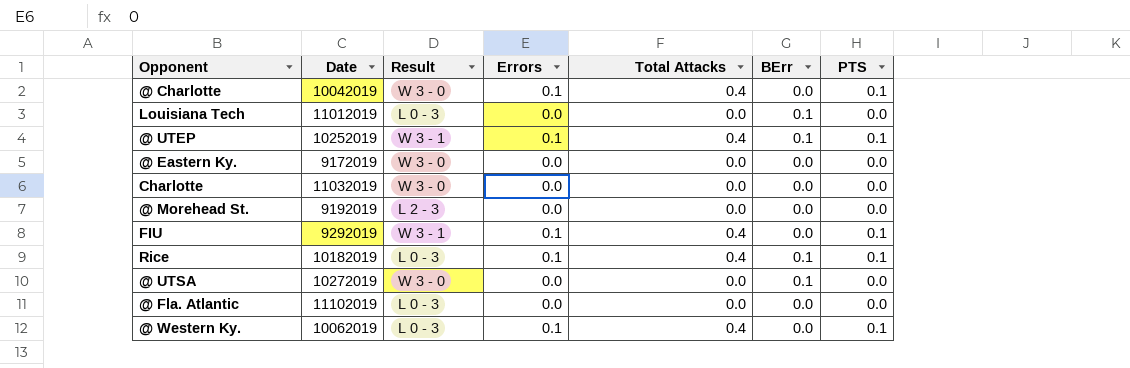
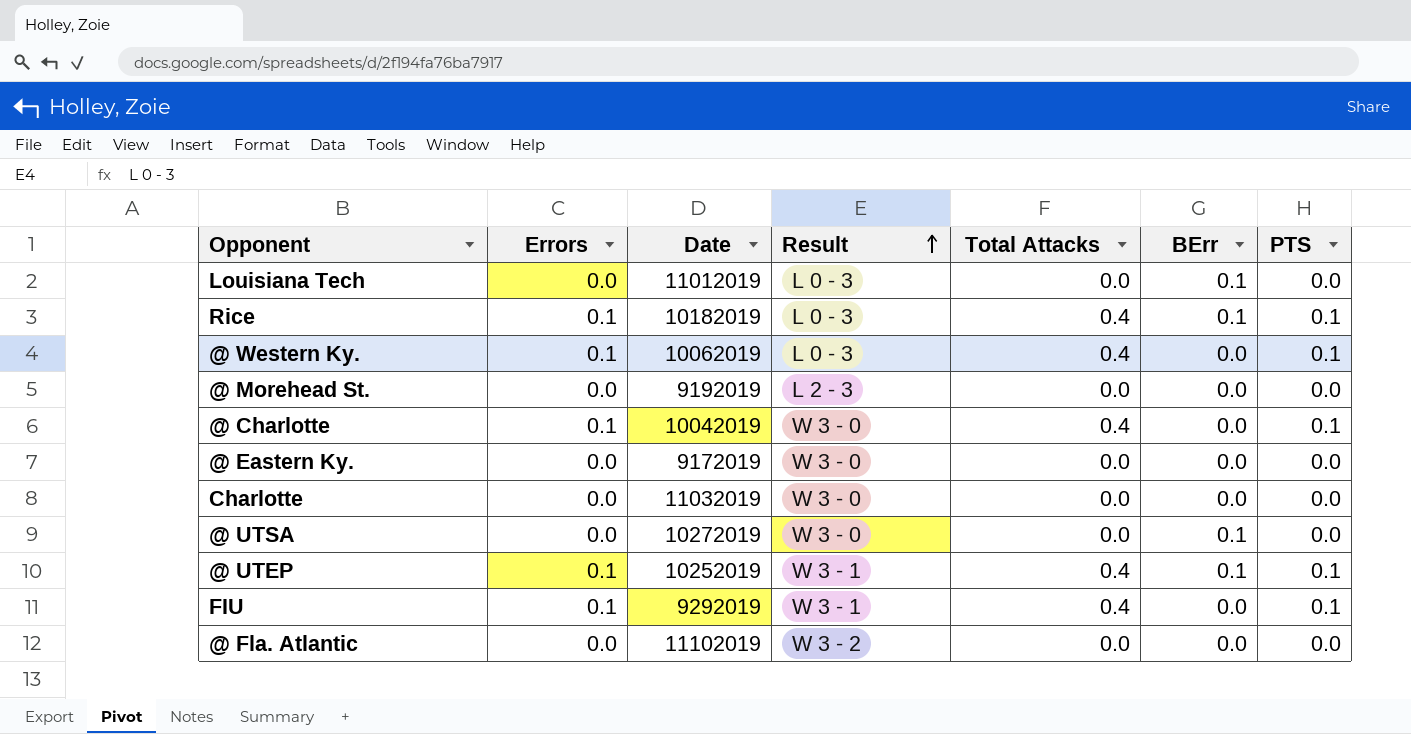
row order: none -> Result ascending
column Errors | position: 4 -> 2
@ Fla. Atlantic | Result: L 0 - 3 -> W 3 - 2

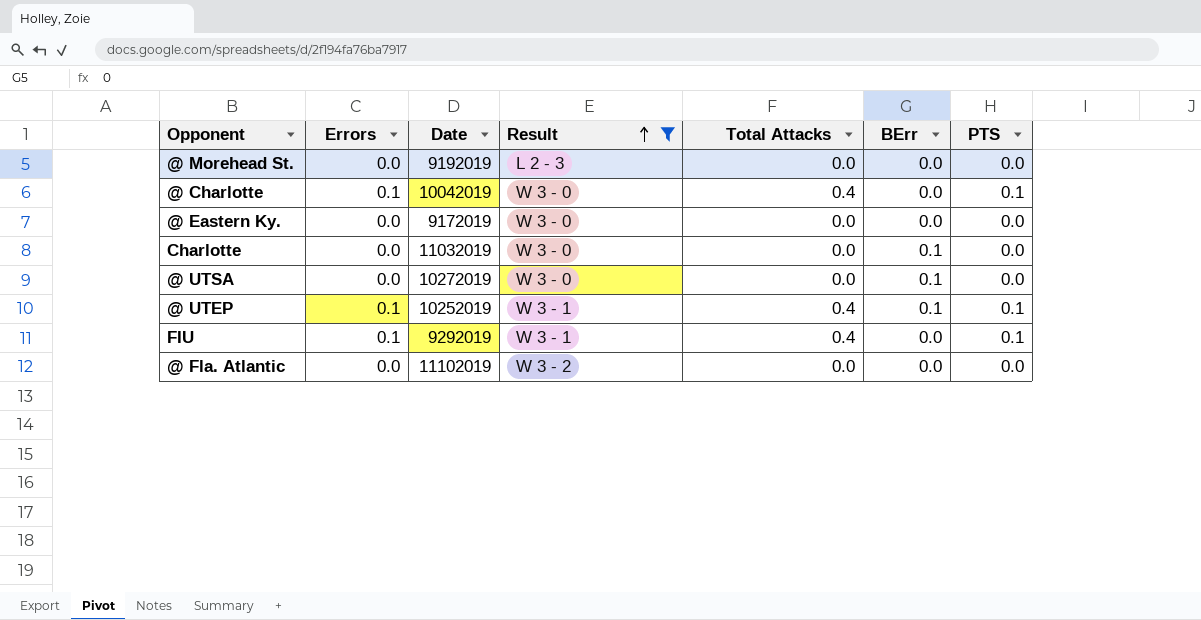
filter: none -> Result != L 0 - 3
Charlotte | BErr: 0.0 -> 0.1

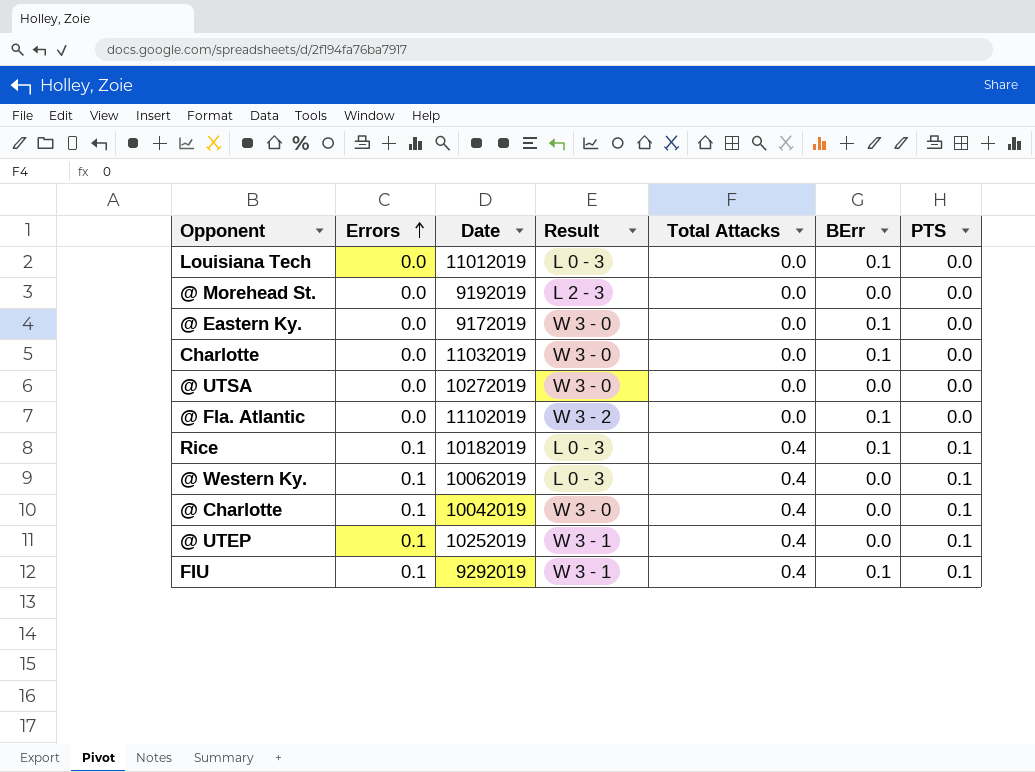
filter: Result != L 0 - 3 -> none
row order: Result ascending -> Errors ascending
@ Eastern Ky. | BErr: 0.0 -> 0.1
@ UTSA | BErr: 0.1 -> 0.0
@ Fla. Atlantic | BErr: 0.0 -> 0.1
@ UTEP | BErr: 0.1 -> 0.0
FIU | BErr: 0.0 -> 0.1

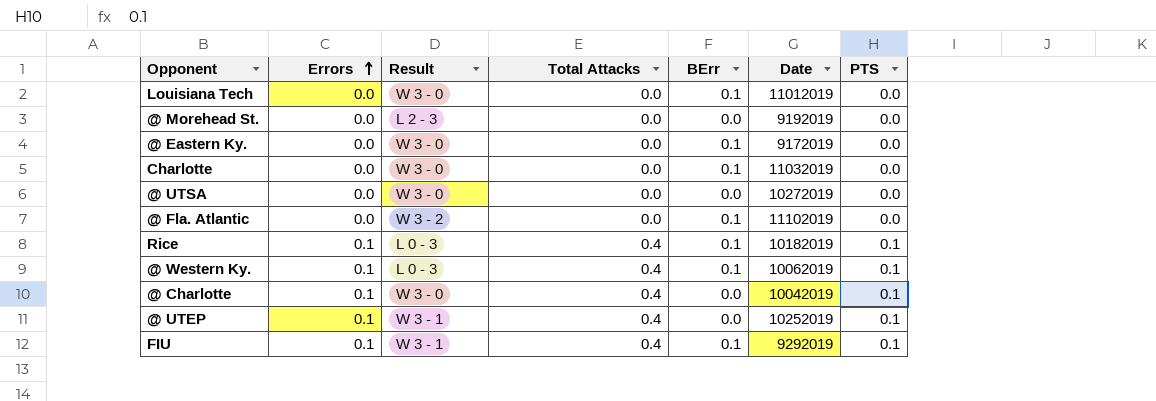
column Date | position: 3 -> 6
Louisiana Tech | Result: L 0 - 3 -> W 3 - 0
@ Western Ky. | BErr: 0.0 -> 0.1

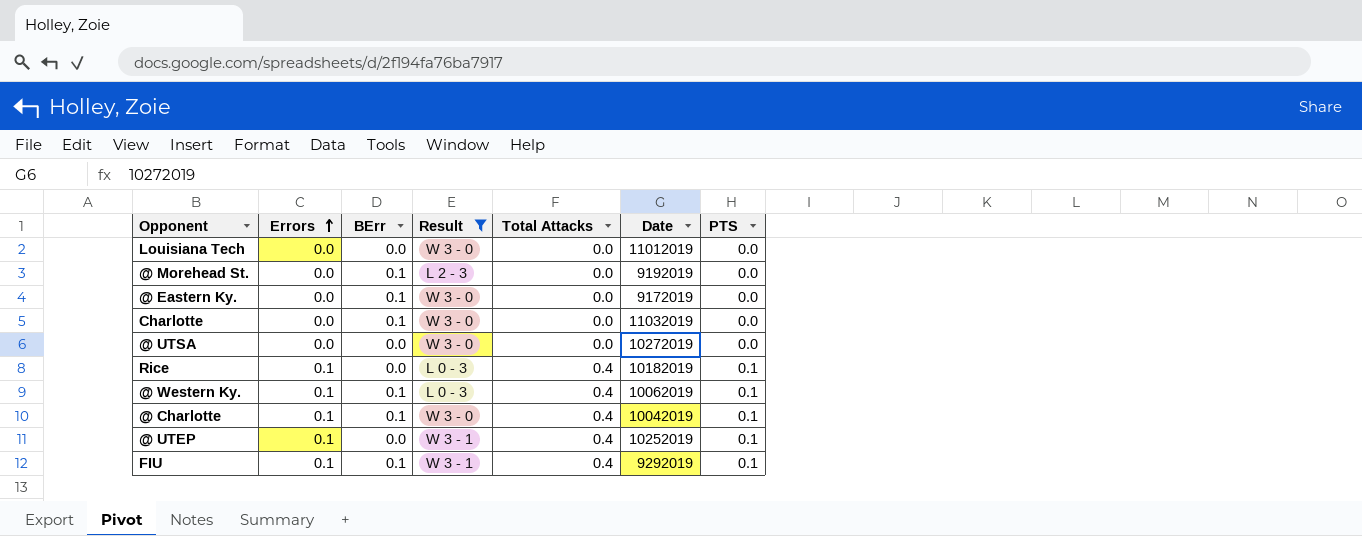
filter: none -> Result != W 3 - 2
column BErr | position: 5 -> 3
Louisiana Tech | BErr: 0.1 -> 0.0
@ Morehead St. | BErr: 0.0 -> 0.1
Rice | BErr: 0.1 -> 0.0
@ Charlotte | BErr: 0.0 -> 0.1

